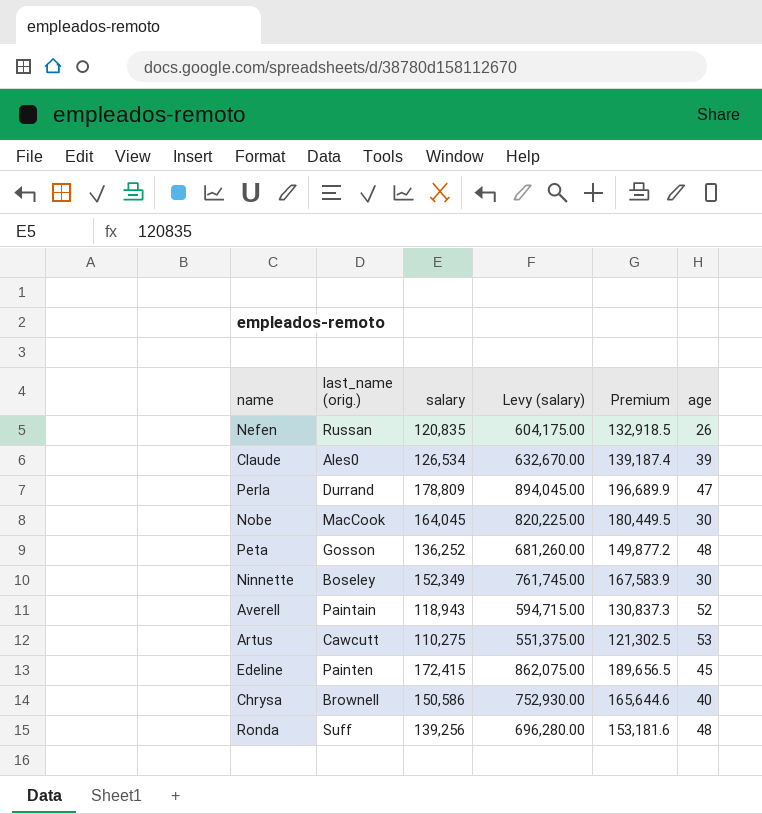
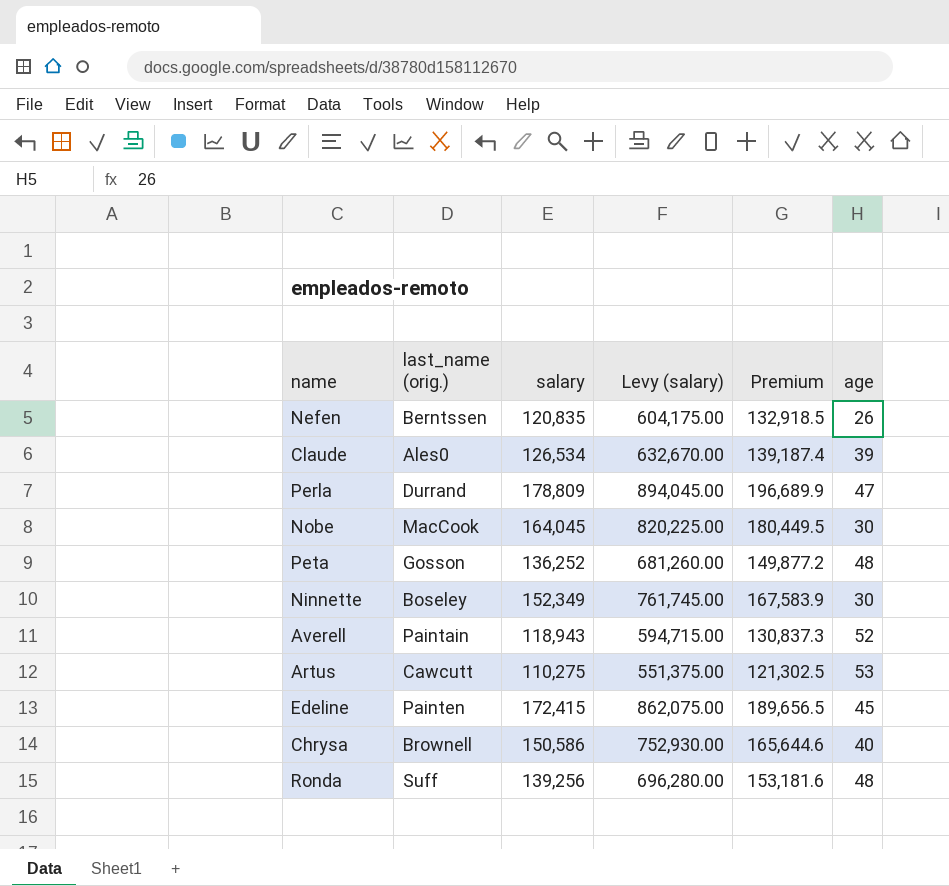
Nefen | last_name (orig.): Russan -> Berntssen

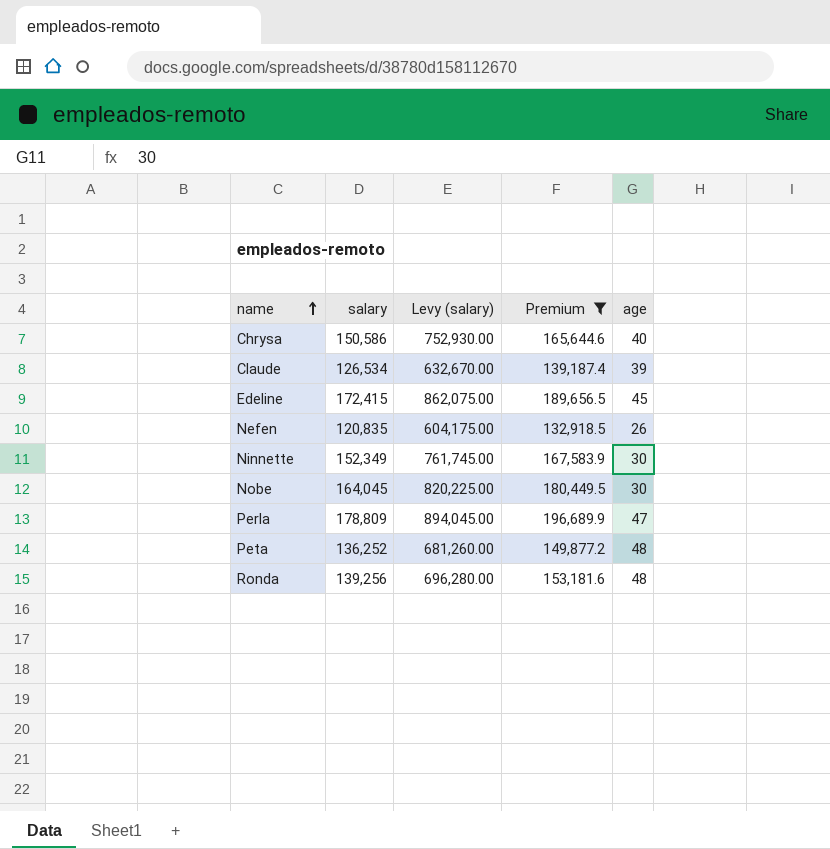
filter: none -> Premium >= 132,918.5
row order: none -> name ascending
column last_name (orig.) | position: 2 -> none

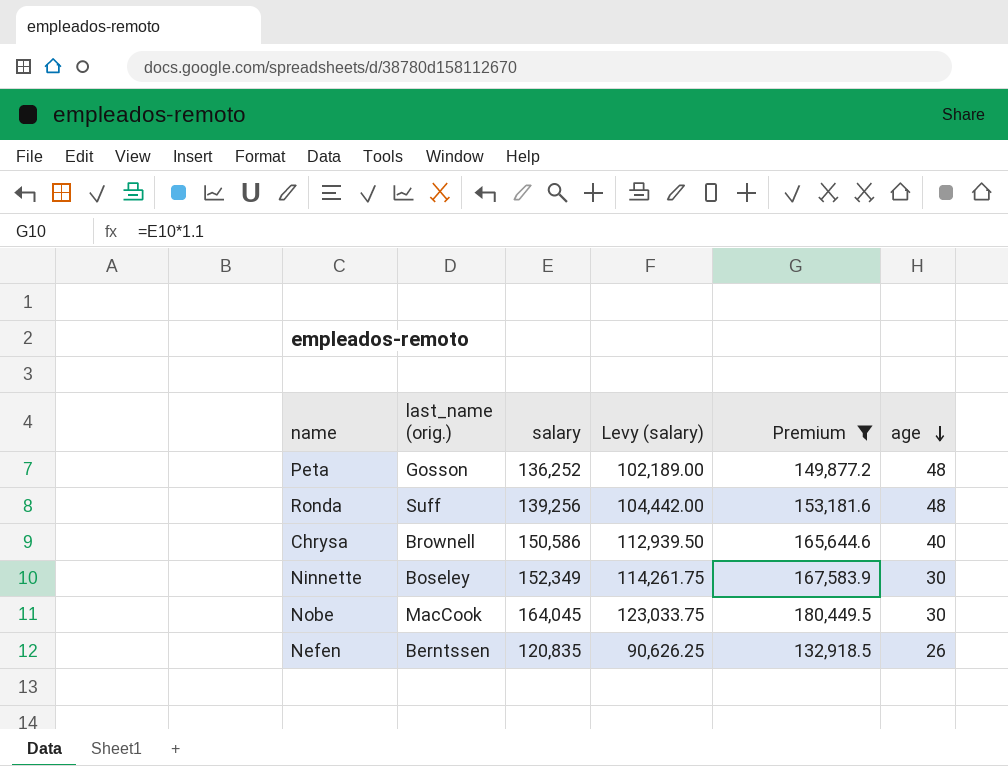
row order: name ascending -> age descending
column last_name (orig.) | position: none -> 2
column Levy (salary) | formula: [salary] * 5 -> [salary] * 0.75
row Claude: 126,534 | 632,670.00 | 139,187.4 | 39 -> none
row Edeline: 172,415 | 862,075.00 | 189,656.5 | 45 -> none
row Perla: 178,809 | 894,045.00 | 196,689.9 | 47 -> none

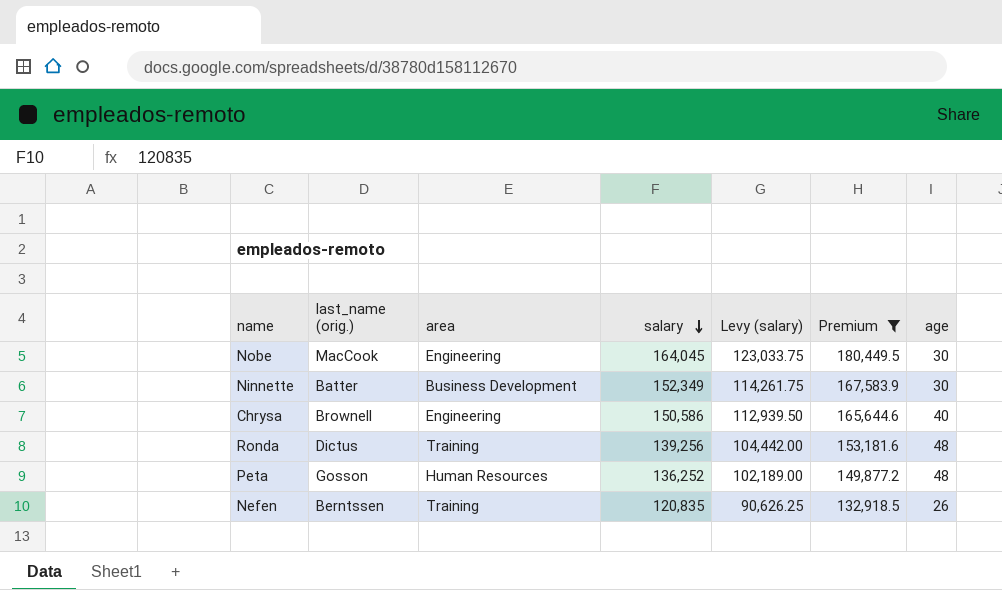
row order: age descending -> salary descending
column area | position: none -> 3
Ninnette | last_name (orig.): Boseley -> Batter
Ronda | last_name (orig.): Suff -> Dictus

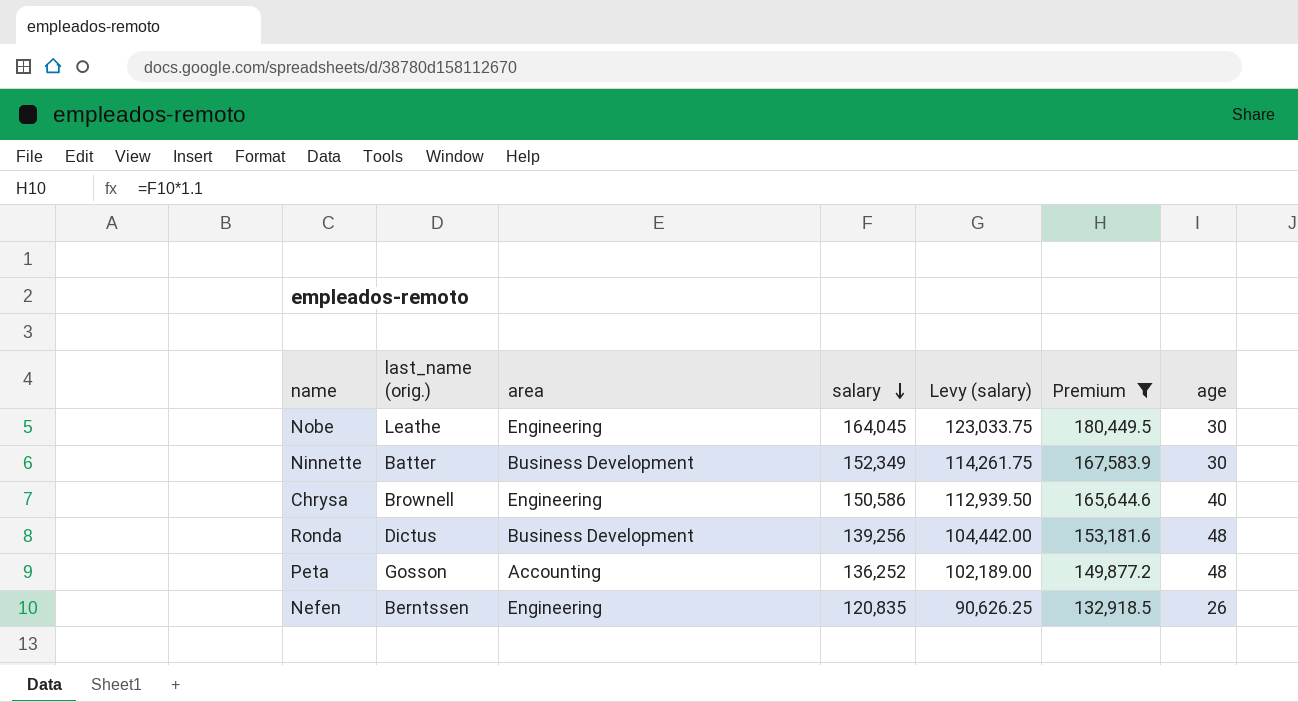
Nobe | last_name (orig.): MacCook -> Leathe
Ronda | area: Training -> Business Development
Peta | area: Human Resources -> Accounting
Nefen | area: Training -> Engineering

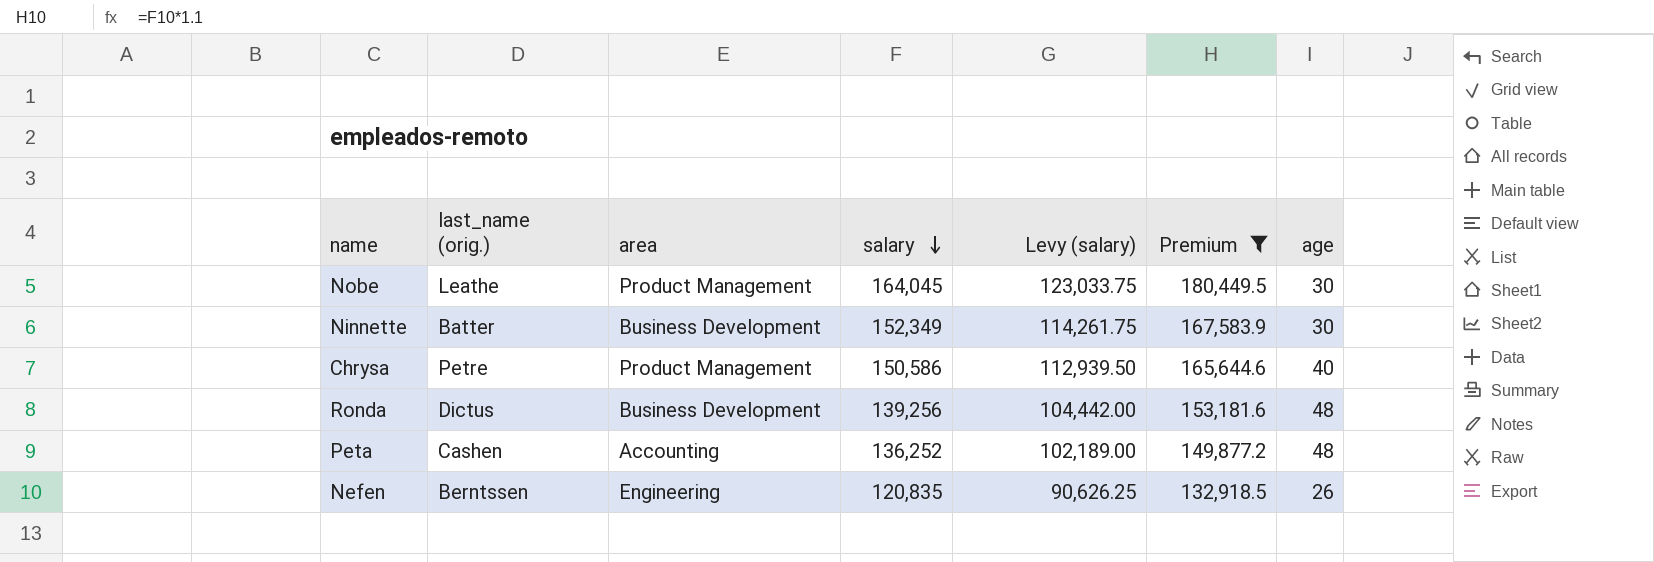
Nobe | area: Engineering -> Product Management
Chrysa | last_name (orig.): Brownell -> Petre
Chrysa | area: Engineering -> Product Management
Peta | last_name (orig.): Gosson -> Cashen

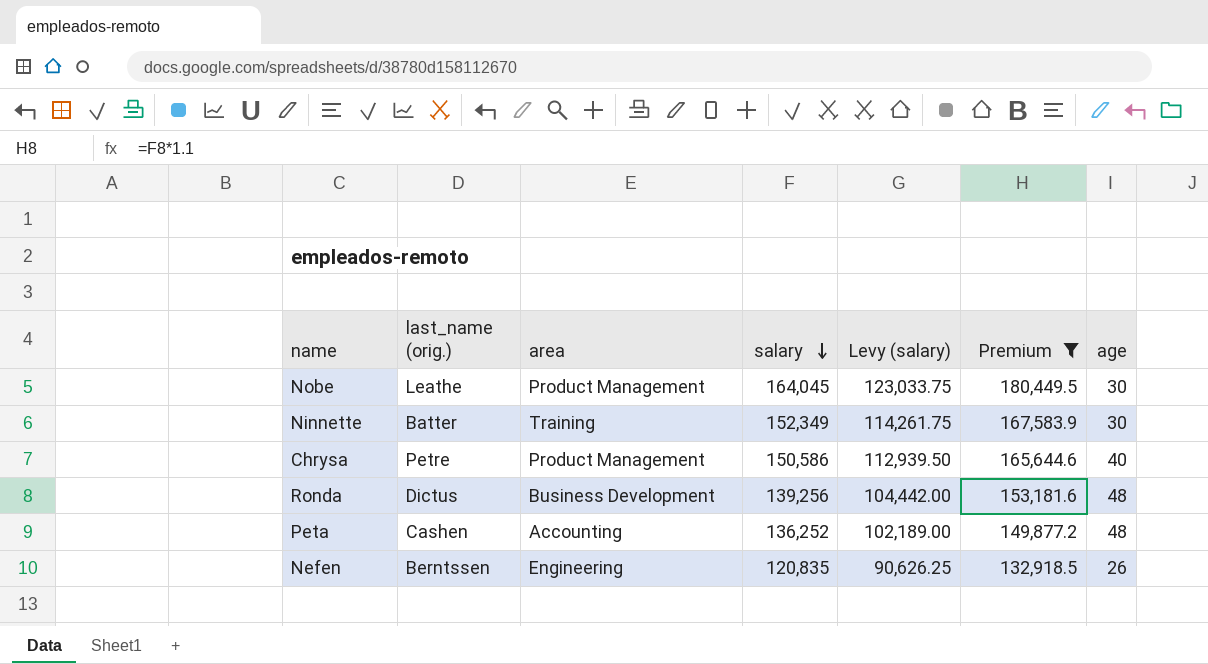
Ninnette | area: Business Development -> Training

